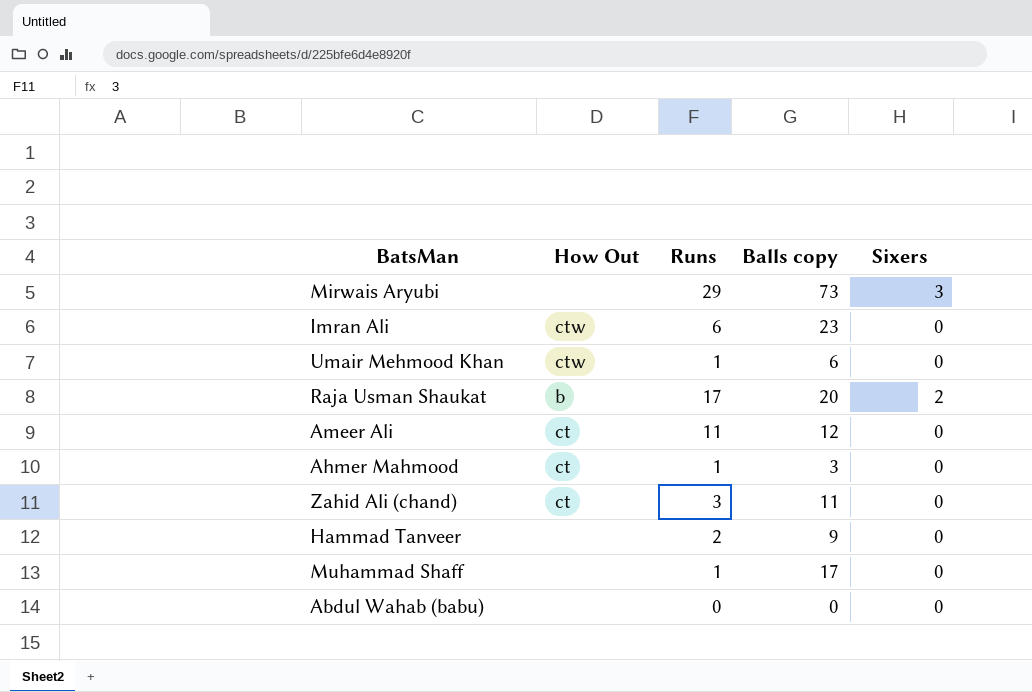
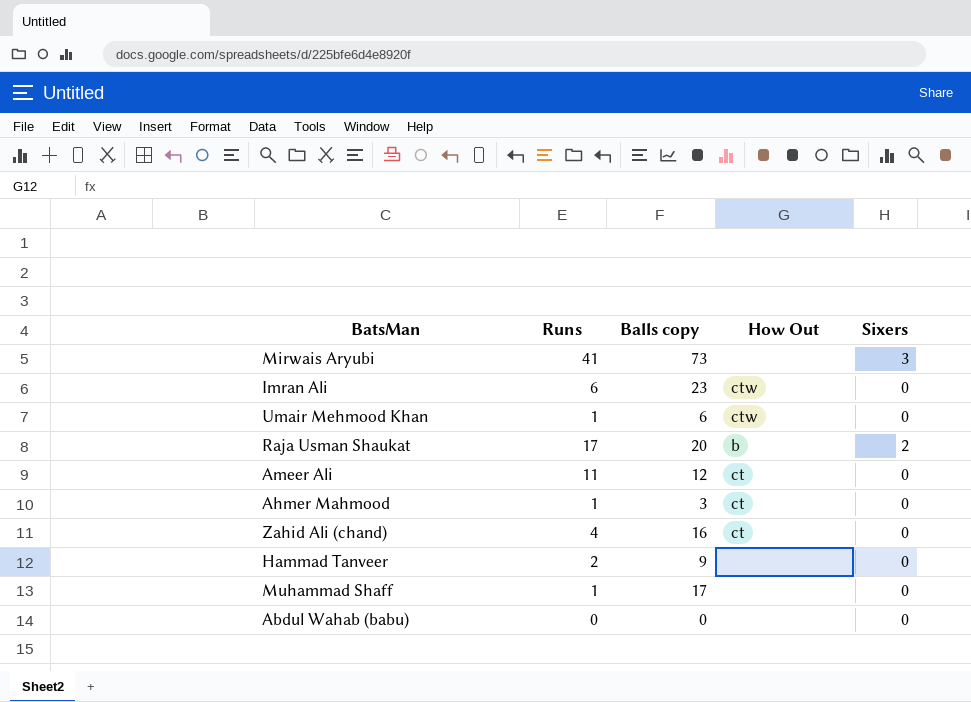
column How Out | position: 2 -> 4
Mirwais Aryubi | Runs: 29 -> 41
Zahid Ali (chand) | Runs: 3 -> 4
Zahid Ali (chand) | Balls copy: 11 -> 16

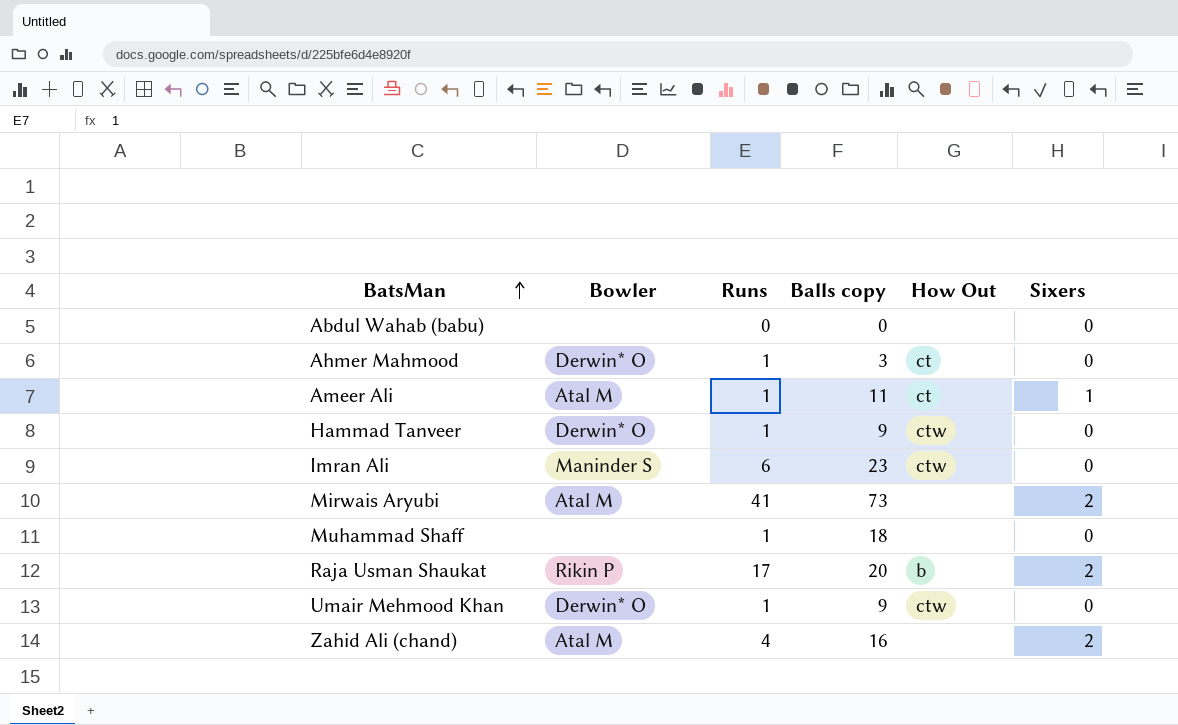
row order: none -> BatsMan ascending
column Bowler | position: none -> 2
Ameer Ali | Runs: 11 -> 1
Ameer Ali | Balls copy: 12 -> 11
Ameer Ali | Sixers: 0 -> 1
Hammad Tanveer | Runs: 2 -> 1
Hammad Tanveer | How Out: none -> ctw
Mirwais Aryubi | Sixers: 3 -> 2
Muhammad Shaff | Balls copy: 17 -> 18
Umair Mehmood Khan | Balls copy: 6 -> 9
Zahid Ali (chand) | How Out: ct -> none
Zahid Ali (chand) | Sixers: 0 -> 2

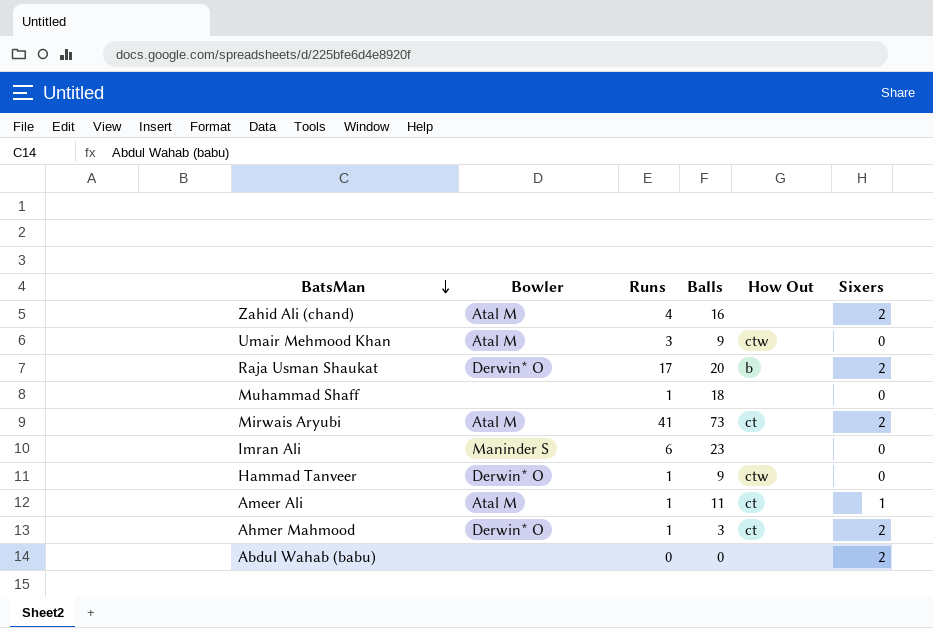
row order: BatsMan ascending -> BatsMan descending
column name: Balls copy -> Balls
Umair Mehmood Khan | Bowler: Derwin* O -> Atal M
Umair Mehmood Khan | Runs: 1 -> 3
Raja Usman Shaukat | Bowler: Rikin P -> Derwin* O
Mirwais Aryubi | How Out: none -> ct
Imran Ali | How Out: ctw -> none
Ahmer Mahmood | Sixers: 0 -> 2
Abdul Wahab (babu) | Sixers: 0 -> 2

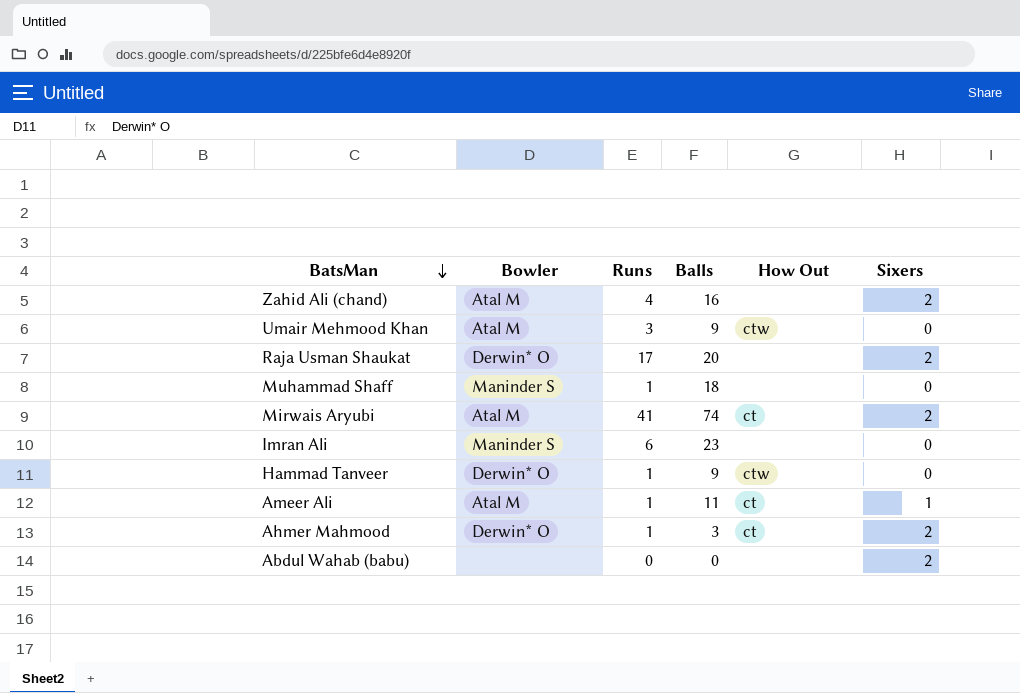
Raja Usman Shaukat | How Out: b -> none
Muhammad Shaff | Bowler: none -> Maninder S
Mirwais Aryubi | Balls: 73 -> 74

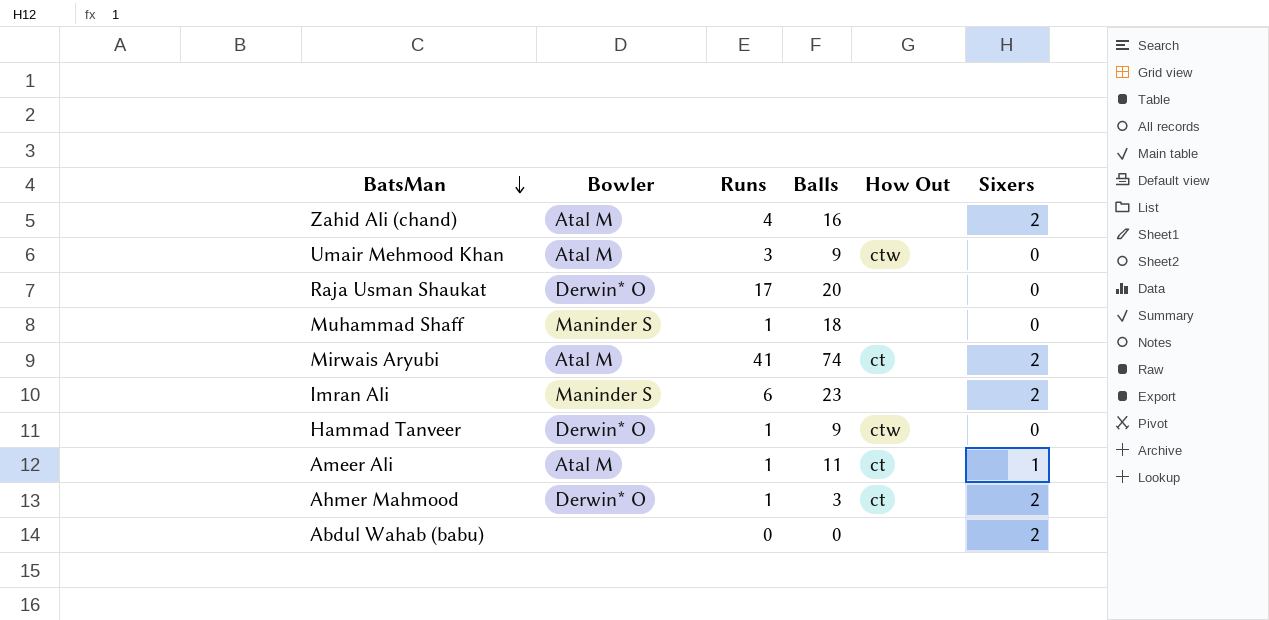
Raja Usman Shaukat | Sixers: 2 -> 0
Imran Ali | Sixers: 0 -> 2

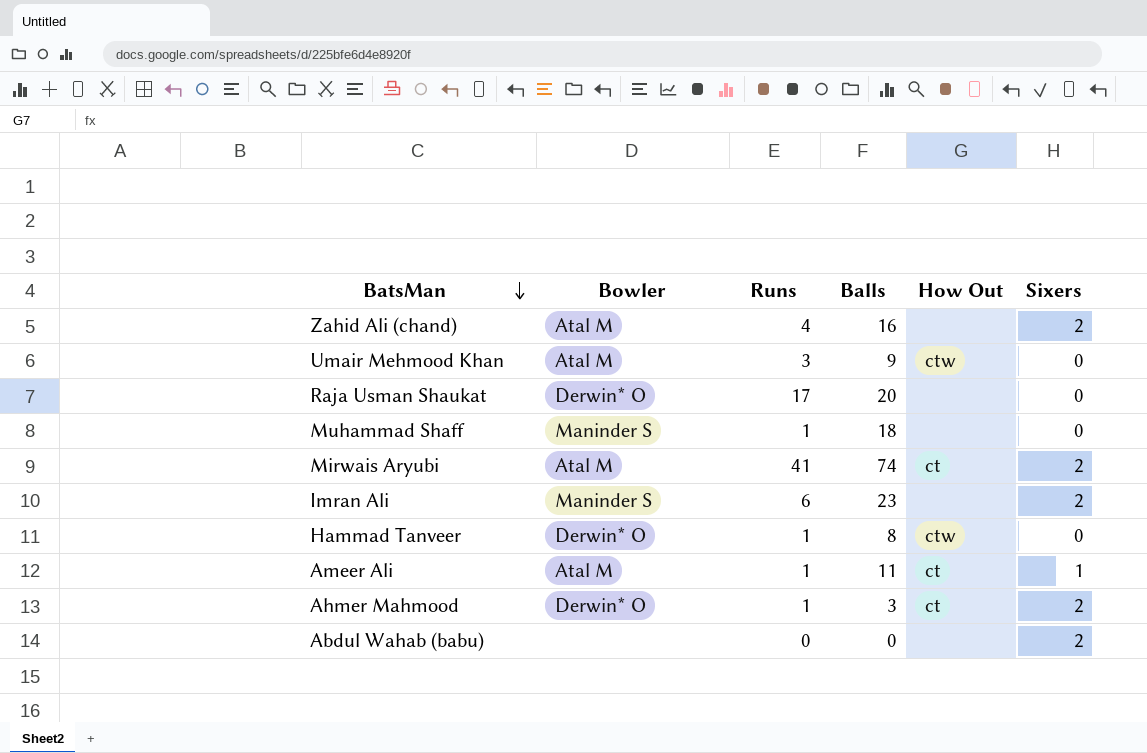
Hammad Tanveer | Balls: 9 -> 8

